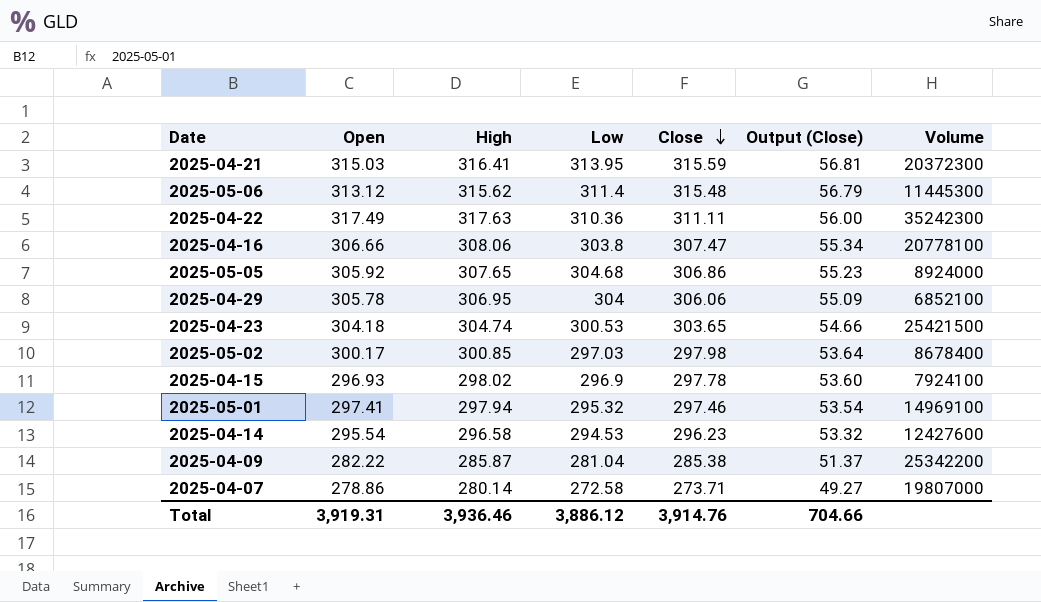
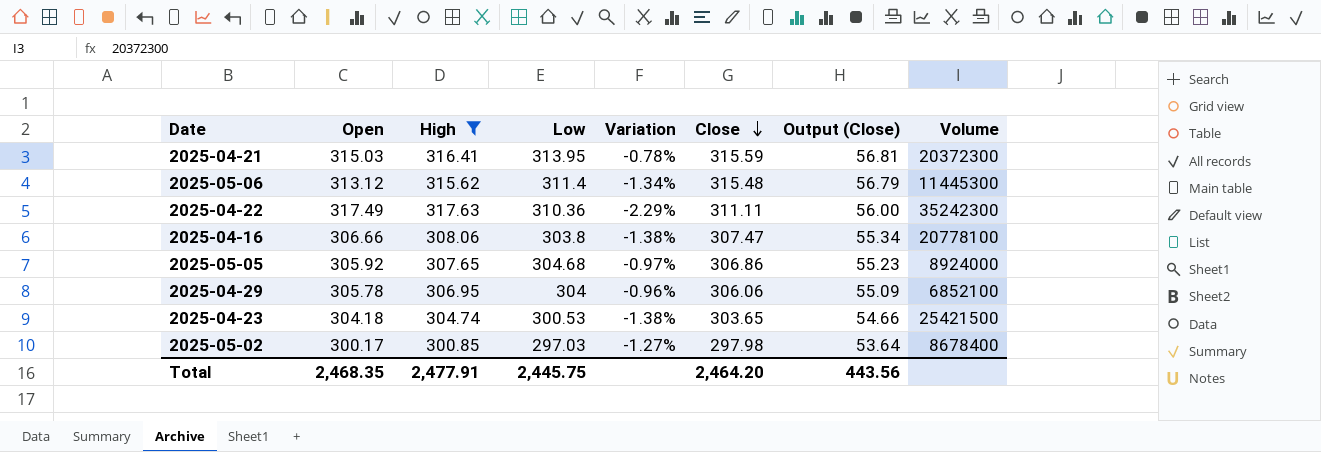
filter: none -> High >= 300.85
column Variation | formula: none -> ([Low] - [High]) / [High]
Total | Open: 3,919.31 -> 2,468.35
Total | High: 3,936.46 -> 2,477.91
Total | Low: 3,886.12 -> 2,445.75
Total | Close: 3,914.76 -> 2,464.20
Total | Output (Close): 704.66 -> 443.56

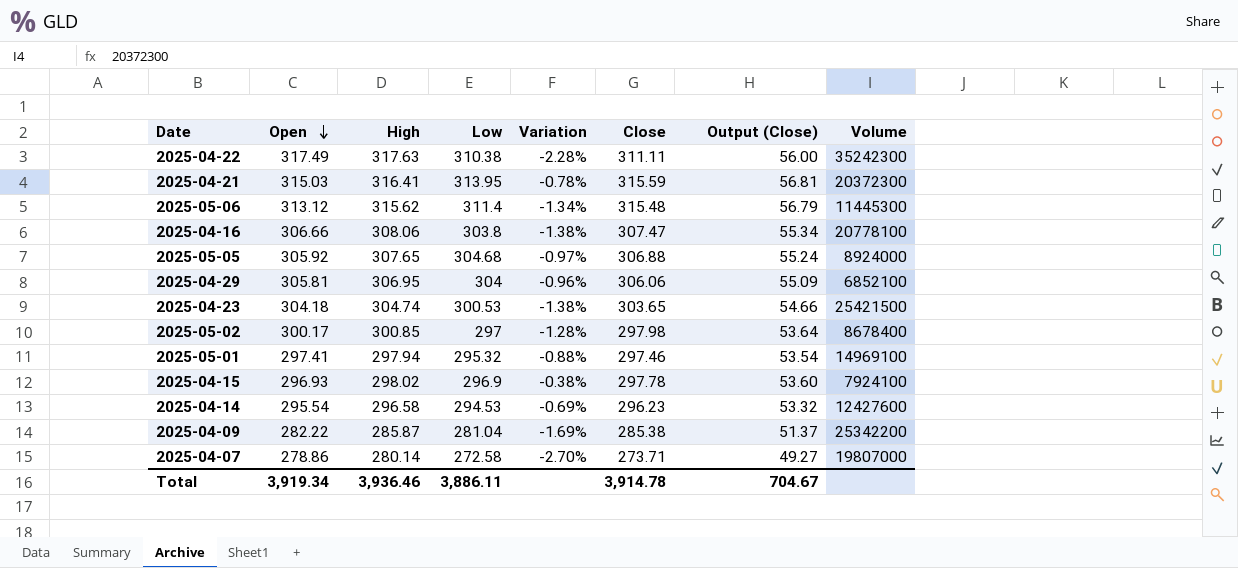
filter: High >= 300.85 -> none
row order: Close descending -> Open descending
2025-04-22 | Low: 310.36 -> 310.38
2025-04-22 | Variation: -2.29% -> -2.28%
2025-05-05 | Close: 306.86 -> 306.88
2025-05-05 | Output (Close): 55.23 -> 55.24
2025-04-29 | Open: 305.78 -> 305.81
2025-05-02 | Low: 297.03 -> 297
2025-05-02 | Variation: -1.27% -> -1.28%
Total | Open: 2,468.35 -> 3,919.34
Total | High: 2,477.91 -> 3,936.46
Total | Low: 2,445.75 -> 3,886.11
Total | Close: 2,464.20 -> 3,914.78
Total | Output (Close): 443.56 -> 704.67

